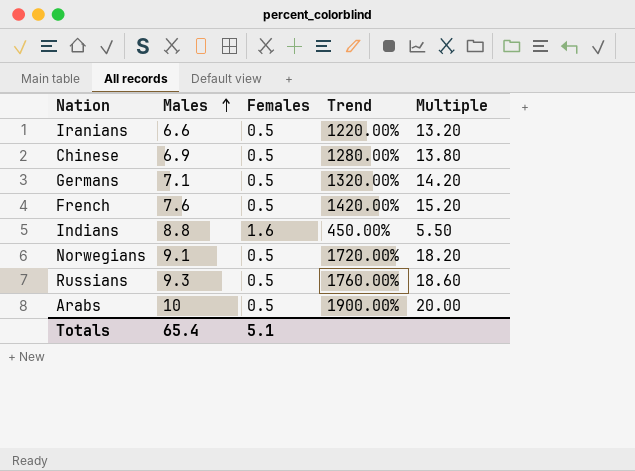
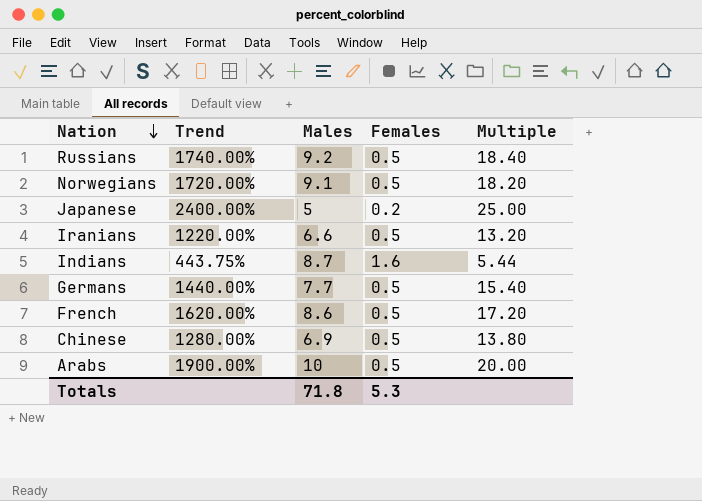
row order: Males ascending -> Nation descending
column Trend | position: 4 -> 2
Russians | Trend: 1760.00% -> 1740.00%
Russians | Males: 9.3 -> 9.2
Russians | Multiple: 18.60 -> 18.40
row Japanese: none -> 2400.00% | 5 | 0.2 | 25.00
Indians | Trend: 450.00% -> 443.75%
Indians | Males: 8.8 -> 8.7
Indians | Multiple: 5.50 -> 5.44
Germans | Trend: 1320.00% -> 1440.00%
Germans | Males: 7.1 -> 7.7
Germans | Multiple: 14.20 -> 15.40
French | Trend: 1420.00% -> 1620.00%
French | Males: 7.6 -> 8.6
French | Multiple: 15.20 -> 17.20
Totals | Males: 65.4 -> 71.8
Totals | Females: 5.1 -> 5.3

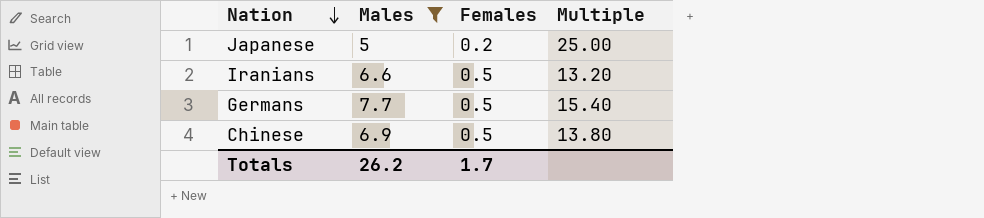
filter: none -> Males <= 7.7
column Trend | formula: ([Males] - [Females]) / [Females] -> none
Totals | Males: 71.8 -> 26.2
Totals | Females: 5.3 -> 1.7

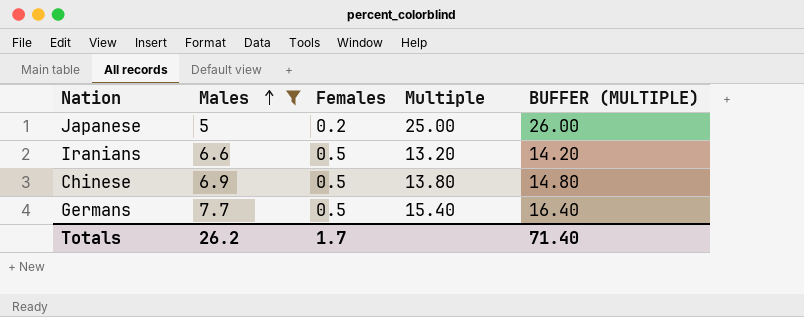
row order: Nation descending -> Males ascending
column BUFFER (MULTIPLE) | formula: none -> [Multiple] + 1

